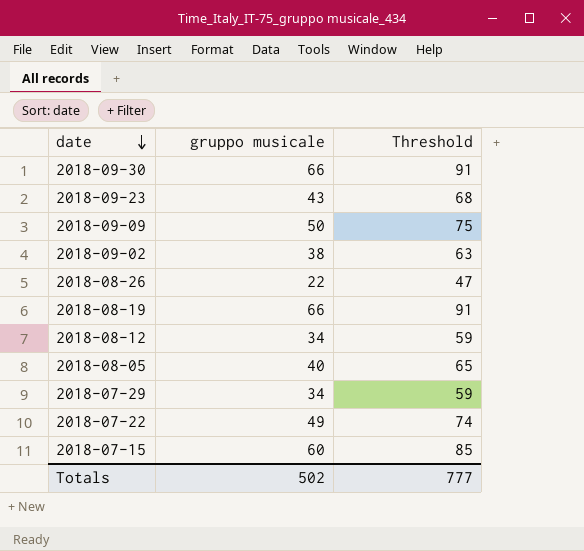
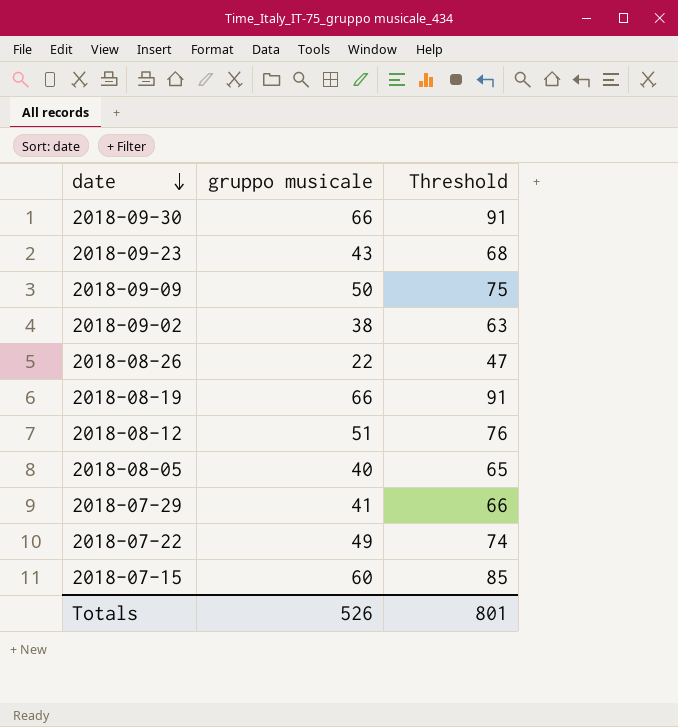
2018-08-12 | gruppo musicale: 34 -> 51
2018-08-12 | Threshold: 59 -> 76
2018-07-29 | gruppo musicale: 34 -> 41
2018-07-29 | Threshold: 59 -> 66
Totals | gruppo musicale: 502 -> 526
Totals | Threshold: 777 -> 801

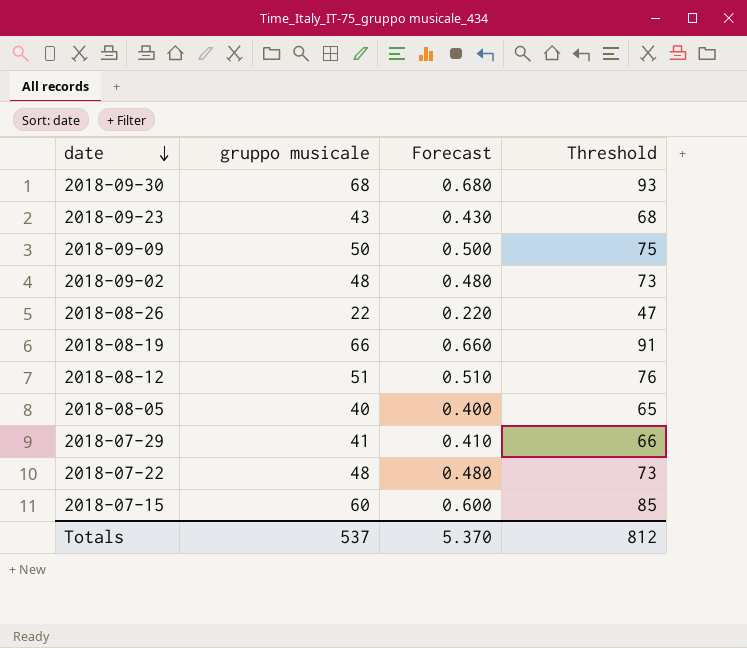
column Forecast | formula: none -> [gruppo musicale] * 0.01
2018-09-30 | gruppo musicale: 66 -> 68
2018-09-30 | Threshold: 91 -> 93
2018-09-02 | gruppo musicale: 38 -> 48
2018-09-02 | Threshold: 63 -> 73
2018-07-22 | gruppo musicale: 49 -> 48
2018-07-22 | Threshold: 74 -> 73
Totals | gruppo musicale: 526 -> 537
Totals | Threshold: 801 -> 812

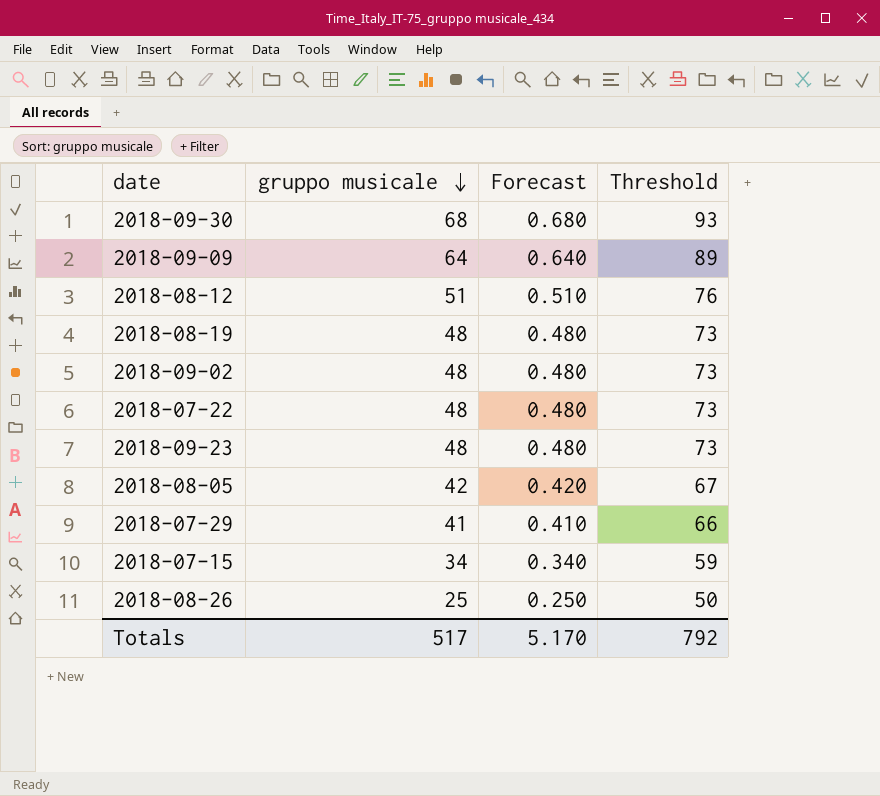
row order: date descending -> gruppo musicale descending
2018-09-09 | gruppo musicale: 50 -> 64
2018-09-09 | Forecast: 0.500 -> 0.640
2018-09-09 | Threshold: 75 -> 89
2018-08-19 | gruppo musicale: 66 -> 48
2018-08-19 | Forecast: 0.660 -> 0.480
2018-08-19 | Threshold: 91 -> 73
2018-09-23 | gruppo musicale: 43 -> 48
2018-09-23 | Forecast: 0.430 -> 0.480
2018-09-23 | Threshold: 68 -> 73
2018-08-05 | gruppo musicale: 40 -> 42
2018-08-05 | Forecast: 0.400 -> 0.420
2018-08-05 | Threshold: 65 -> 67
2018-07-15 | gruppo musicale: 60 -> 34
2018-07-15 | Forecast: 0.600 -> 0.340
2018-07-15 | Threshold: 85 -> 59
2018-08-26 | gruppo musicale: 22 -> 25
2018-08-26 | Forecast: 0.220 -> 0.250
2018-08-26 | Threshold: 47 -> 50
Totals | gruppo musicale: 537 -> 517
Totals | Forecast: 5.370 -> 5.170
Totals | Threshold: 812 -> 792

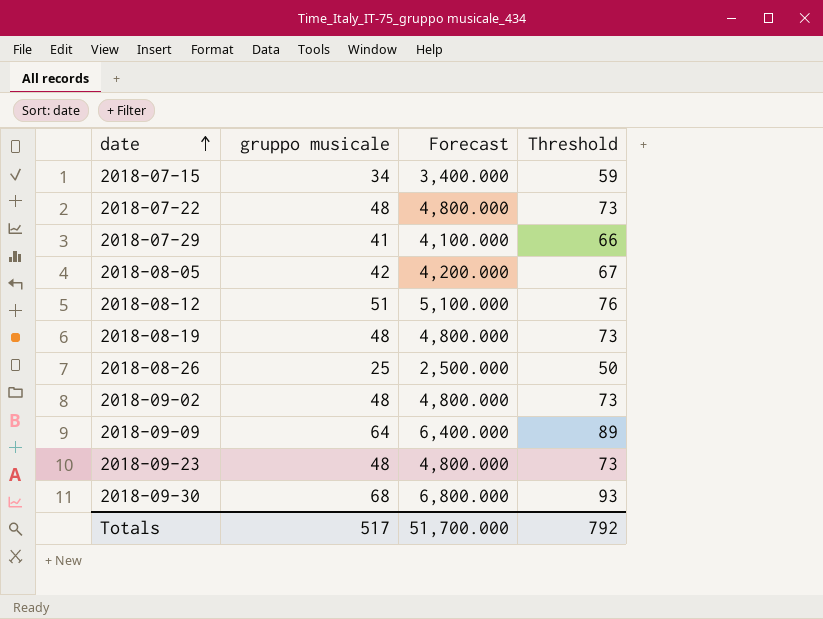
row order: gruppo musicale descending -> date ascending
column Forecast | formula: [gruppo musicale] * 0.01 -> [gruppo musicale] * 100
Totals | Forecast: 5.170 -> 51,700.000

